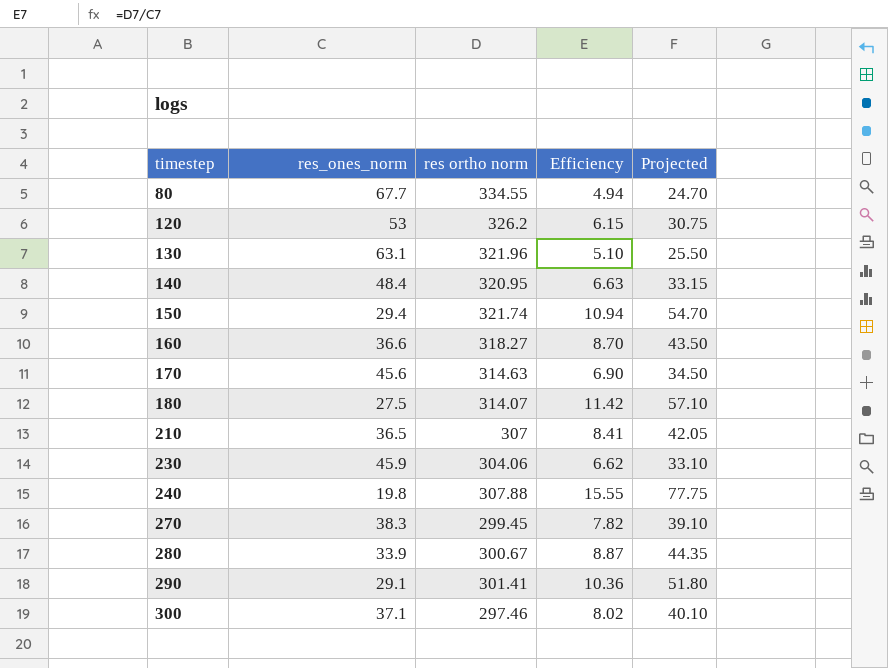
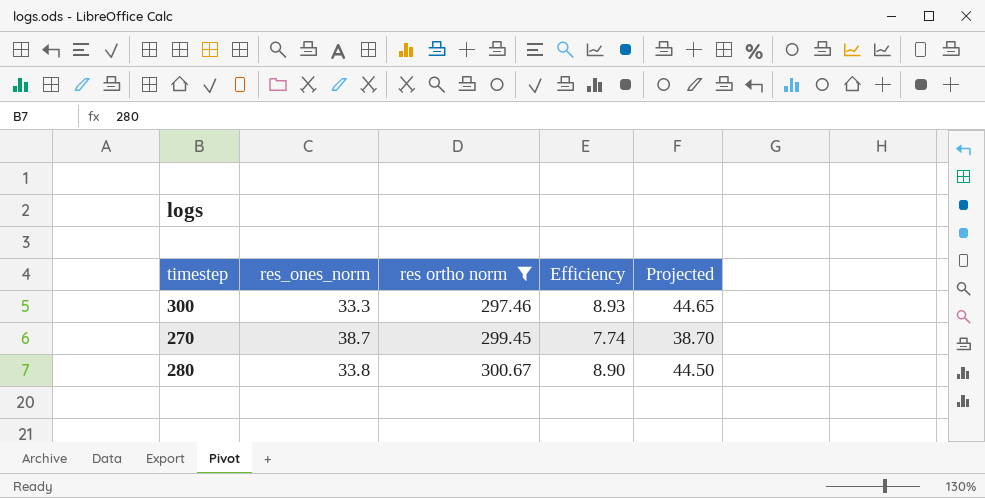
filter: none -> res ortho norm <= 300.67
row order: timestep ascending -> res ortho norm ascending
300 | res_ones_norm: 37.1 -> 33.3
300 | Efficiency: 8.02 -> 8.93
300 | Projected: 40.10 -> 44.65
270 | res_ones_norm: 38.3 -> 38.7
270 | Efficiency: 7.82 -> 7.74
270 | Projected: 39.10 -> 38.70
280 | res_ones_norm: 33.9 -> 33.8
280 | Efficiency: 8.87 -> 8.90
280 | Projected: 44.35 -> 44.50

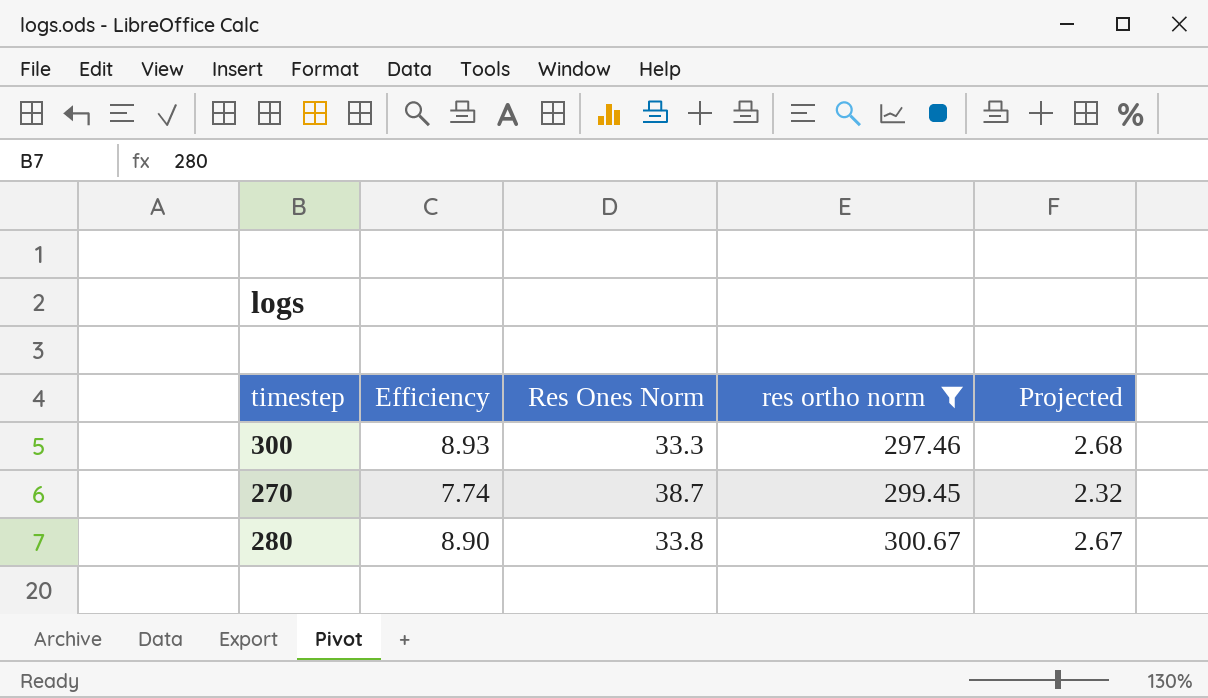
column Efficiency | position: 4 -> 2
column name: res_ones_norm -> Res Ones Norm
column Projected | formula: [Efficiency] * 5 -> [Efficiency] * 0.3

